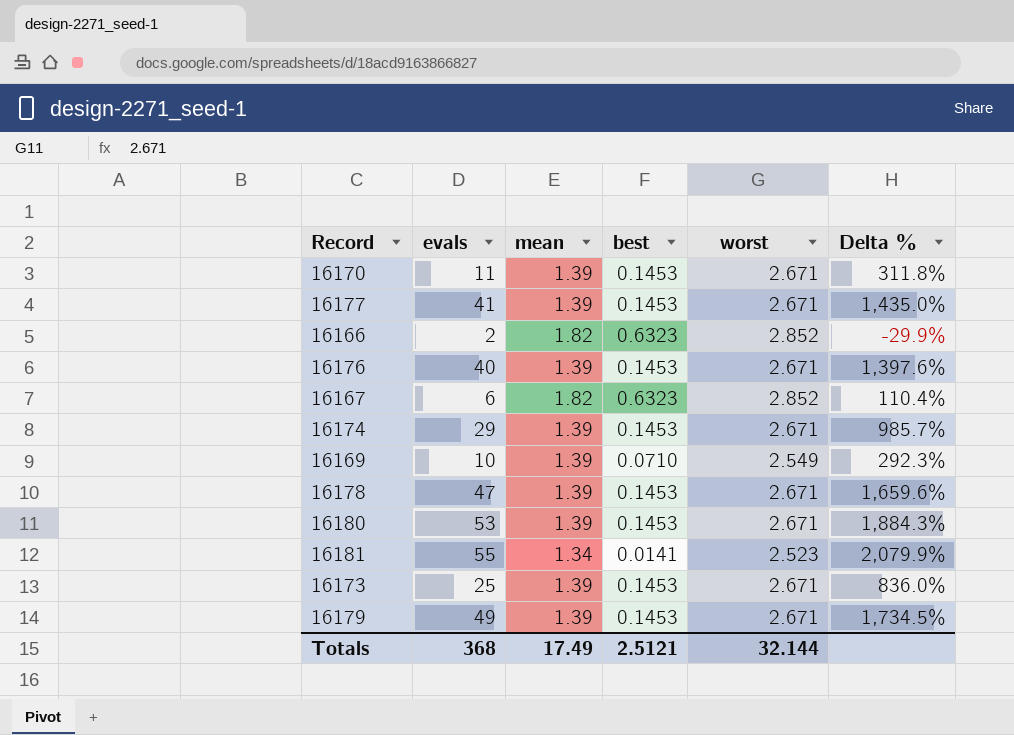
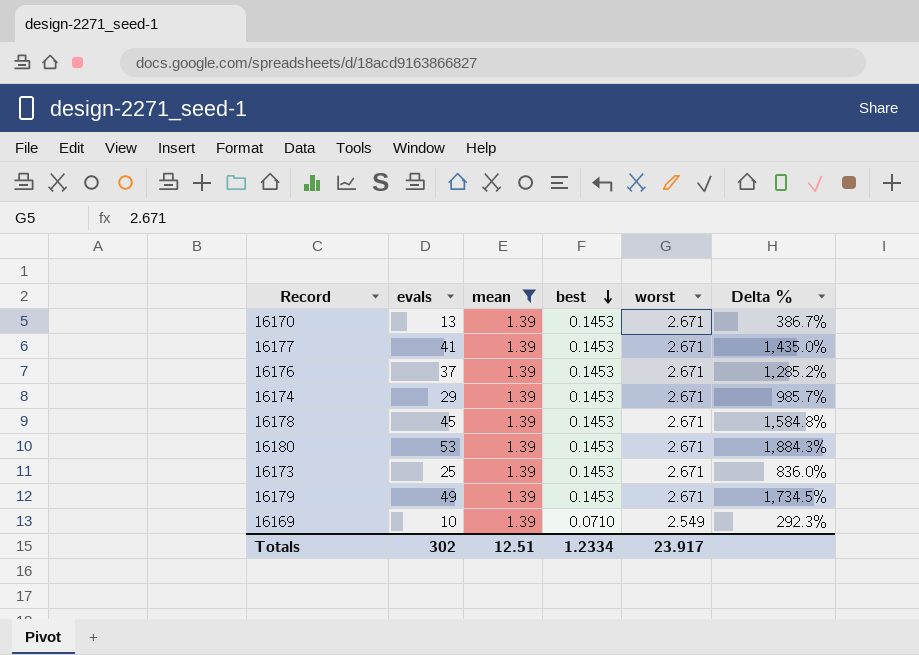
filter: none -> mean = 1.39
row order: none -> best descending
16170 | evals: 11 -> 13
16170 | Delta %: 311.8% -> 386.7%
16176 | evals: 40 -> 37
16176 | Delta %: 1,397.6% -> 1,285.2%
16178 | evals: 47 -> 45
16178 | Delta %: 1,659.6% -> 1,584.8%
Totals | evals: 368 -> 302
Totals | mean: 17.49 -> 12.51
Totals | best: 2.5121 -> 1.2334
Totals | worst: 32.144 -> 23.917

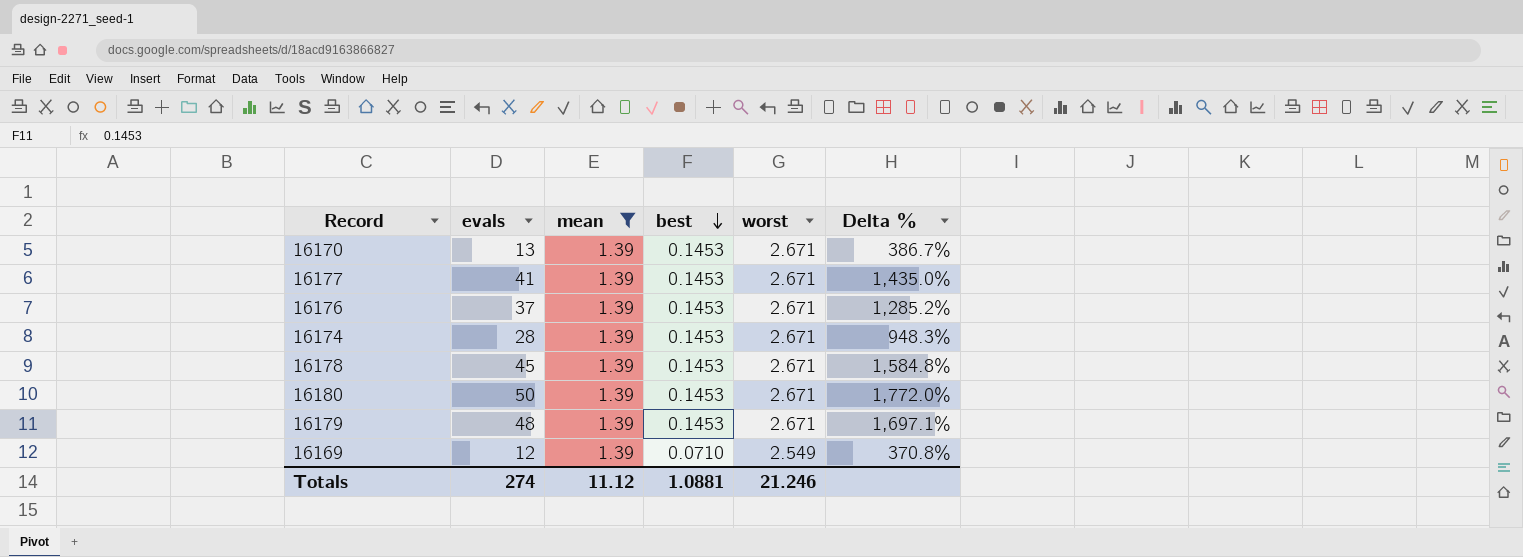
row 16173: 25 | 1.39 | 0.1453 | 2.671 | 836.0% -> none
16174 | evals: 29 -> 28
16174 | Delta %: 985.7% -> 948.3%
16180 | evals: 53 -> 50
16180 | Delta %: 1,884.3% -> 1,772.0%
16179 | evals: 49 -> 48
16179 | Delta %: 1,734.5% -> 1,697.1%
16169 | evals: 10 -> 12
16169 | Delta %: 292.3% -> 370.8%
Totals | evals: 302 -> 274
Totals | mean: 12.51 -> 11.12
Totals | best: 1.2334 -> 1.0881
Totals | worst: 23.917 -> 21.246

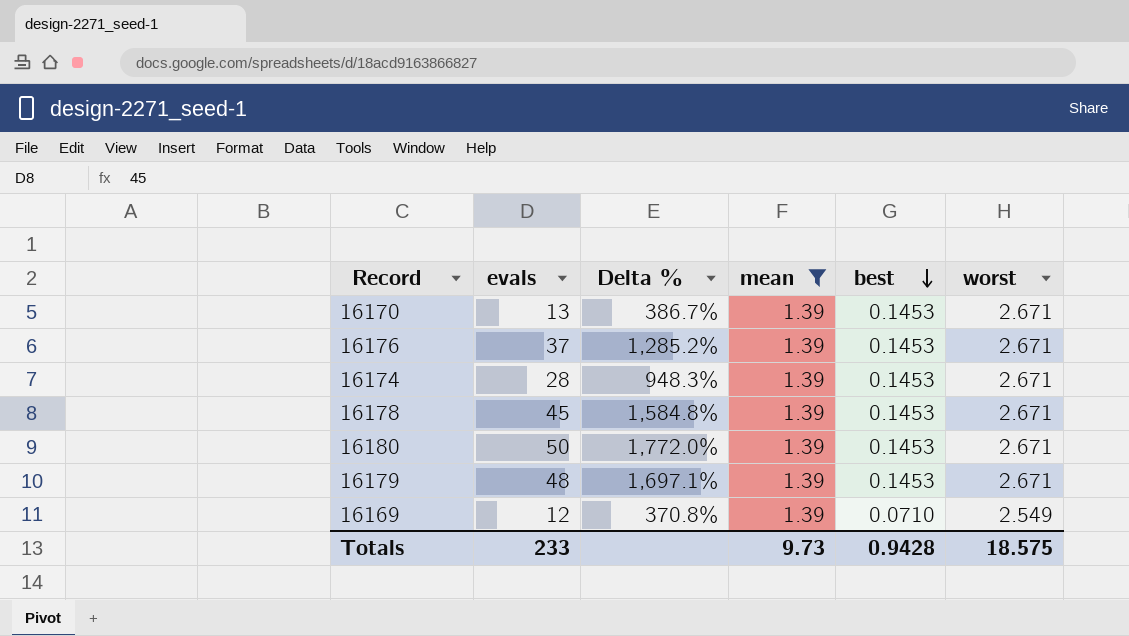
column Delta % | position: 6 -> 3
row 16177: 41 | 1.39 | 0.1453 | 2.671 | 1,435.0% -> none
Totals | evals: 274 -> 233
Totals | mean: 11.12 -> 9.73
Totals | best: 1.0881 -> 0.9428
Totals | worst: 21.246 -> 18.575

